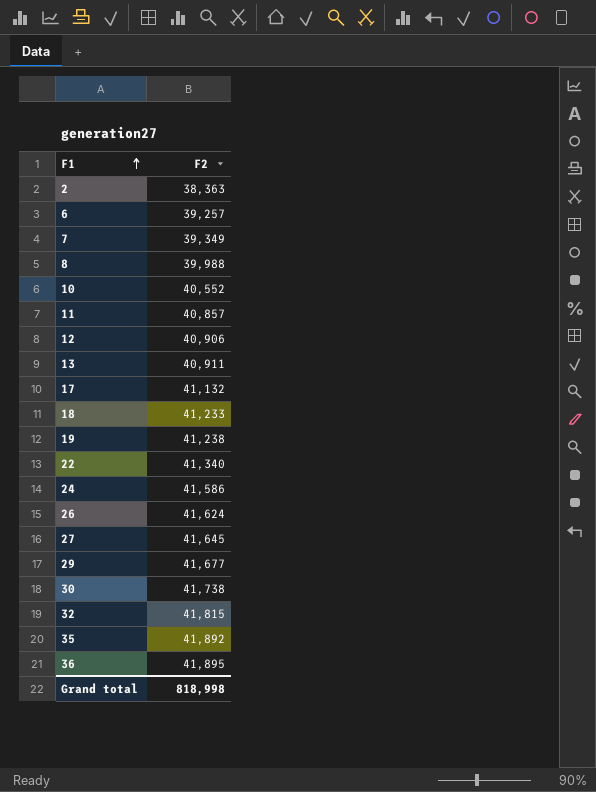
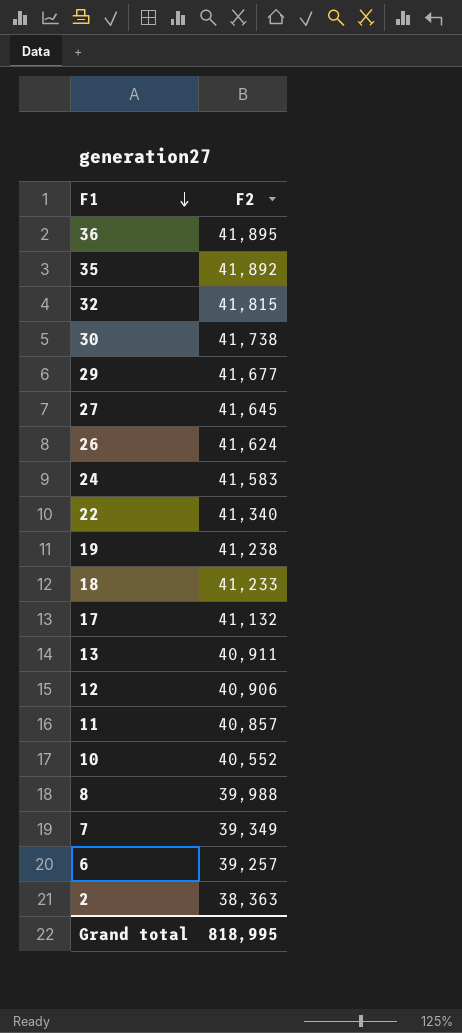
row order: F1 ascending -> F1 descending
24 | F2: 41,586 -> 41,583
Grand total | F2: 818,998 -> 818,995

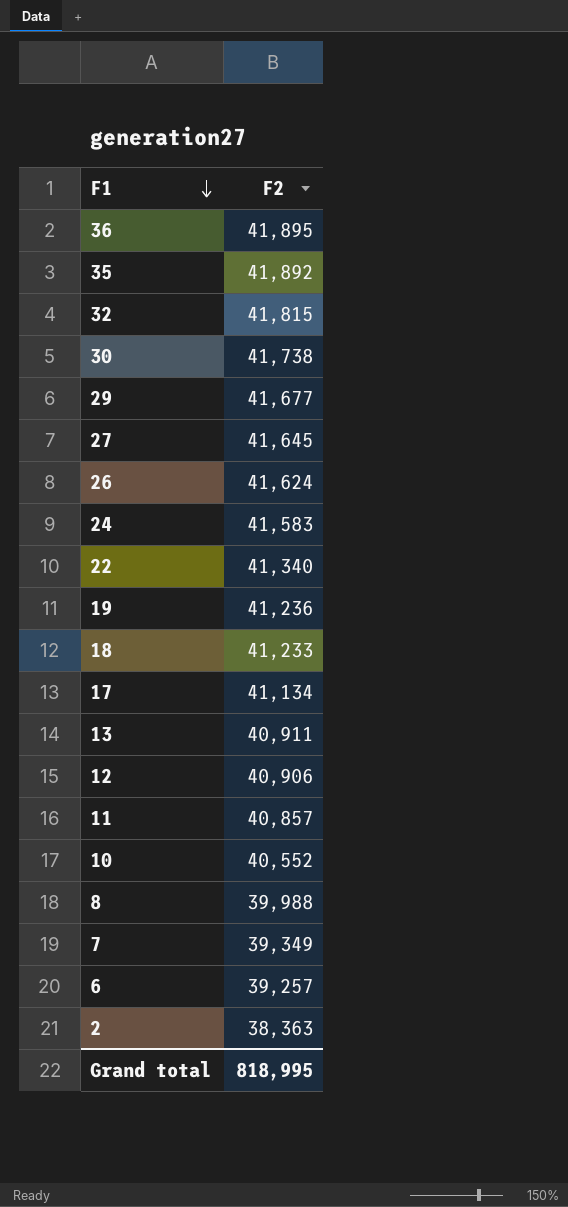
19 | F2: 41,238 -> 41,236
17 | F2: 41,132 -> 41,134

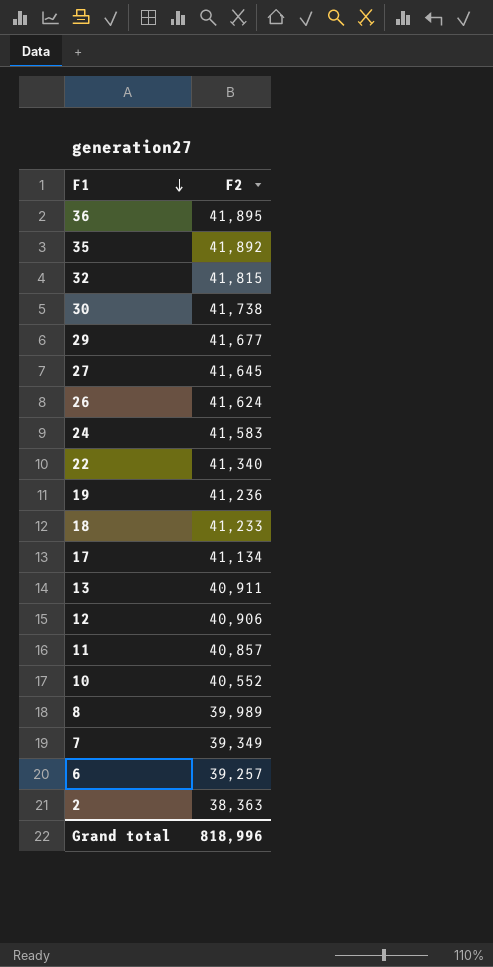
8 | F2: 39,988 -> 39,989
Grand total | F2: 818,995 -> 818,996

